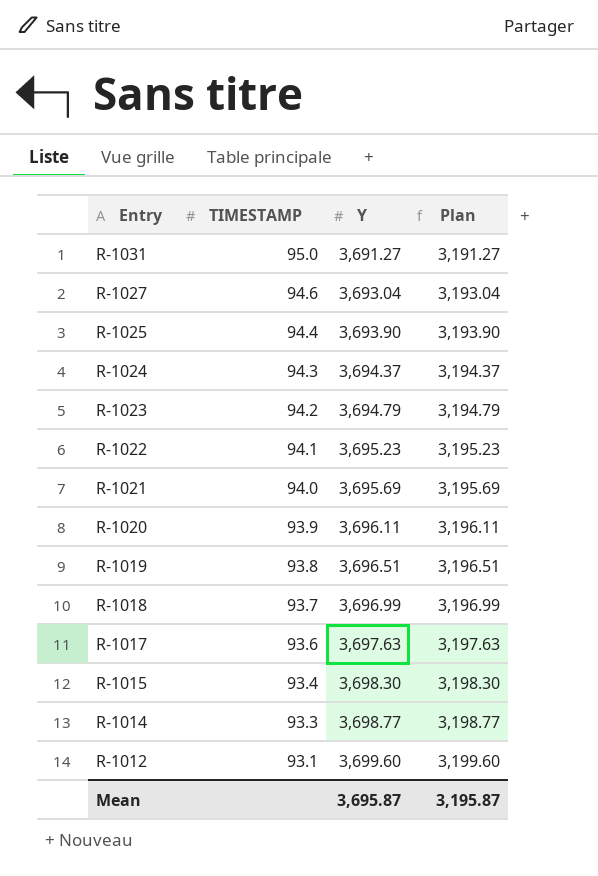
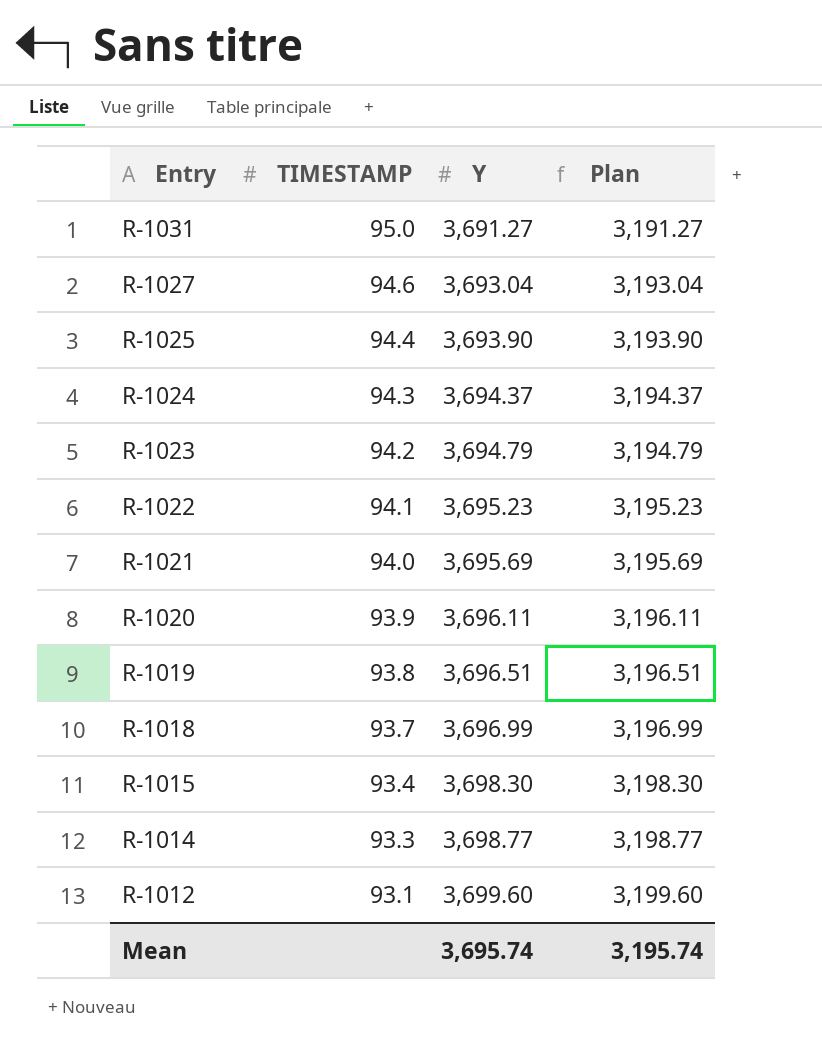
row R-1017: 93.6 | 3,697.63 | 3,197.63 -> none
Mean | Y: 3,695.87 -> 3,695.74
Mean | Plan: 3,195.87 -> 3,195.74

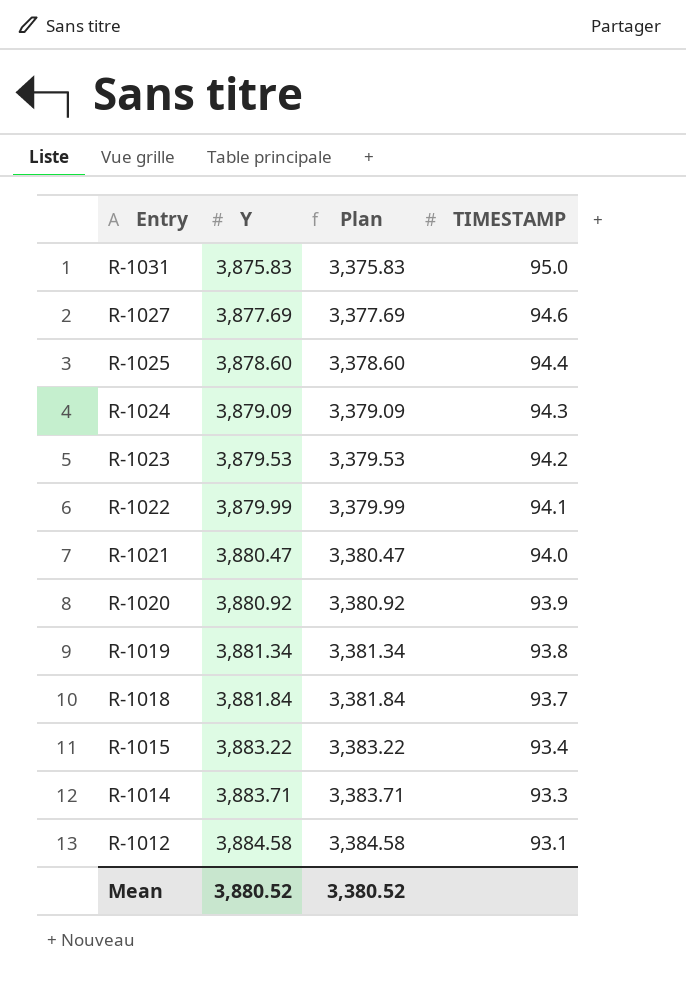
column TIMESTAMP | position: 2 -> 4
R-1031 | Y: 3,691.27 -> 3,875.83
R-1031 | Plan: 3,191.27 -> 3,375.83
R-1027 | Y: 3,693.04 -> 3,877.69
R-1027 | Plan: 3,193.04 -> 3,377.69
R-1025 | Y: 3,693.90 -> 3,878.60
R-1025 | Plan: 3,193.90 -> 3,378.60
R-1024 | Y: 3,694.37 -> 3,879.09
R-1024 | Plan: 3,194.37 -> 3,379.09
R-1023 | Y: 3,694.79 -> 3,879.53
R-1023 | Plan: 3,194.79 -> 3,379.53
R-1022 | Y: 3,695.23 -> 3,879.99
R-1022 | Plan: 3,195.23 -> 3,379.99
R-1021 | Y: 3,695.69 -> 3,880.47
R-1021 | Plan: 3,195.69 -> 3,380.47
R-1020 | Y: 3,696.11 -> 3,880.92
R-1020 | Plan: 3,196.11 -> 3,380.92
R-1019 | Y: 3,696.51 -> 3,881.34
R-1019 | Plan: 3,196.51 -> 3,381.34
R-1018 | Y: 3,696.99 -> 3,881.84
R-1018 | Plan: 3,196.99 -> 3,381.84
R-1015 | Y: 3,698.30 -> 3,883.22
R-1015 | Plan: 3,198.30 -> 3,383.22
R-1014 | Y: 3,698.77 -> 3,883.71
R-1014 | Plan: 3,198.77 -> 3,383.71
R-1012 | Y: 3,699.60 -> 3,884.58
R-1012 | Plan: 3,199.60 -> 3,384.58
Mean | Y: 3,695.74 -> 3,880.52
Mean | Plan: 3,195.74 -> 3,380.52

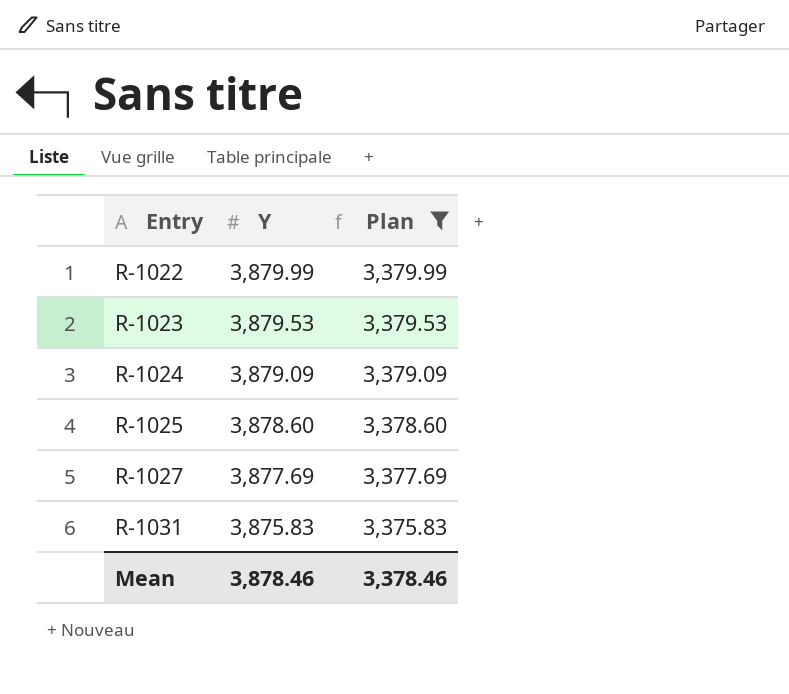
filter: none -> Plan <= 3,379.99
row order: Entry descending -> Entry ascending
column TIMESTAMP | position: 4 -> none
Mean | Y: 3,880.52 -> 3,878.46
Mean | Plan: 3,380.52 -> 3,378.46

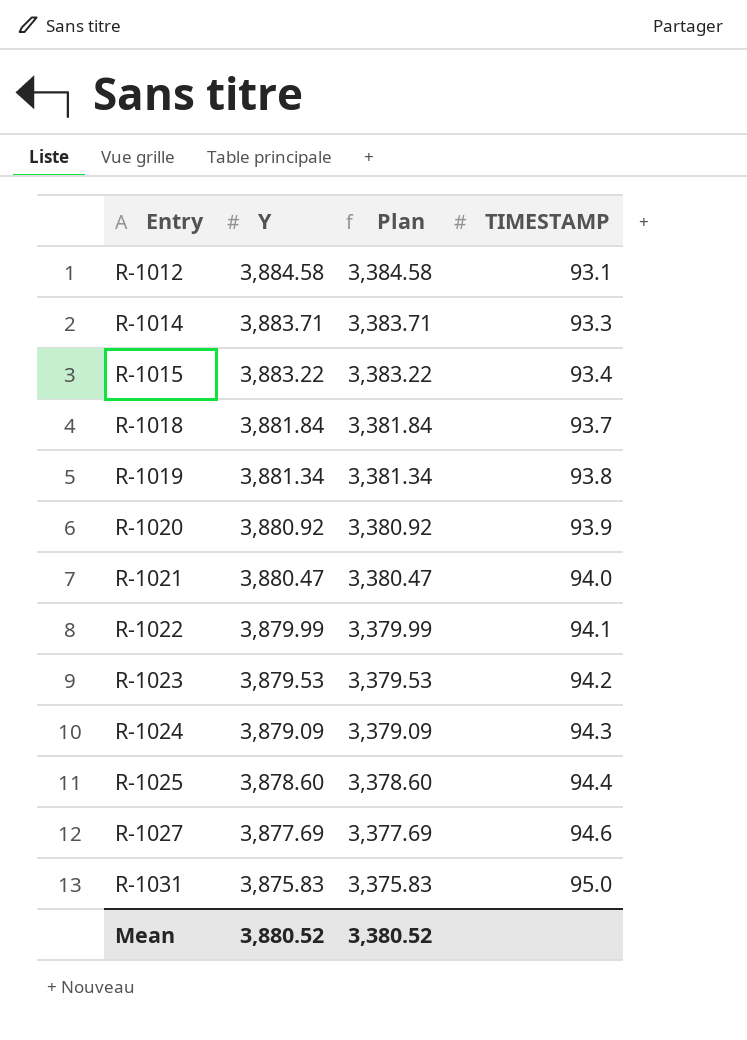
filter: Plan <= 3,379.99 -> none
column TIMESTAMP | position: none -> 4
Mean | Y: 3,878.46 -> 3,880.52
Mean | Plan: 3,378.46 -> 3,380.52

